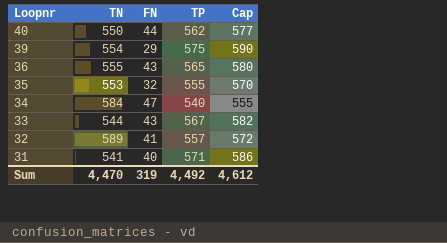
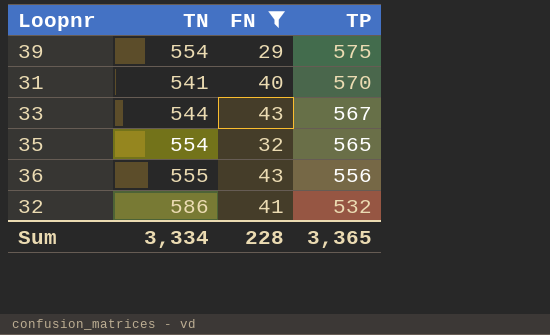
filter: none -> FN <= 43
row order: Loopnr descending -> TP descending
column Cap | formula: [TP] + 15 -> none
31 | TP: 571 -> 570
35 | TN: 553 -> 554
35 | TP: 555 -> 565
36 | TP: 565 -> 556
32 | TN: 589 -> 586
32 | TP: 557 -> 532
Sum | TN: 4,470 -> 3,334
Sum | FN: 319 -> 228
Sum | TP: 4,492 -> 3,365

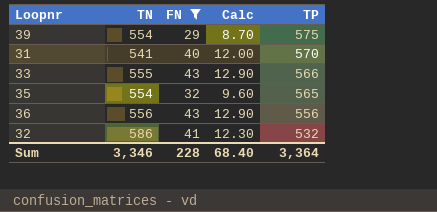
column Calc | formula: none -> [FN] * 0.3
33 | TN: 544 -> 555
33 | TP: 567 -> 566
36 | TN: 555 -> 556
Sum | TN: 3,334 -> 3,346
Sum | TP: 3,365 -> 3,364

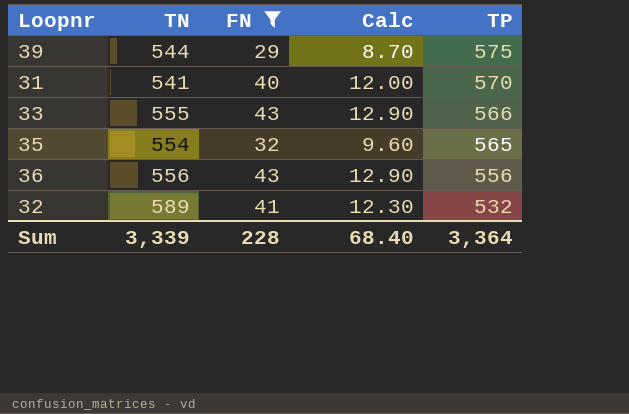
39 | TN: 554 -> 544
32 | TN: 586 -> 589
Sum | TN: 3,346 -> 3,339

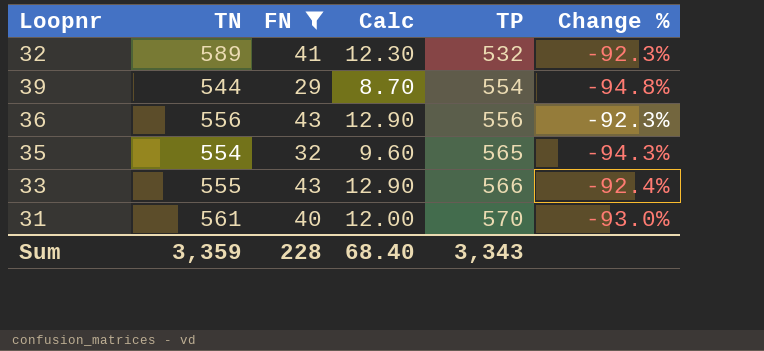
row order: TP descending -> TP ascending
column Change % | formula: none -> ([FN] - [TP]) / [TP]
39 | TP: 575 -> 554
31 | TN: 541 -> 561
Sum | TN: 3,339 -> 3,359
Sum | TP: 3,364 -> 3,343

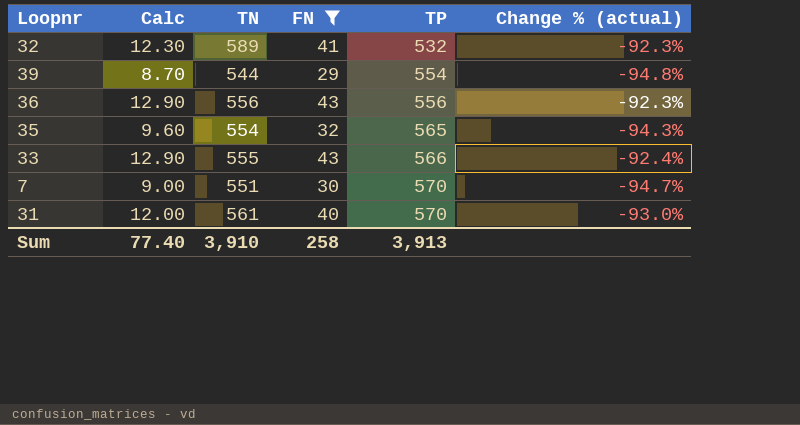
column Calc | position: 4 -> 2
column name: Change % -> Change % (actual)
row 7: none -> 9.00 | 551 | 30 | 570 | -94.7%
Sum | Calc: 68.40 -> 77.40
Sum | TN: 3,359 -> 3,910
Sum | FN: 228 -> 258
Sum | TP: 3,343 -> 3,913

